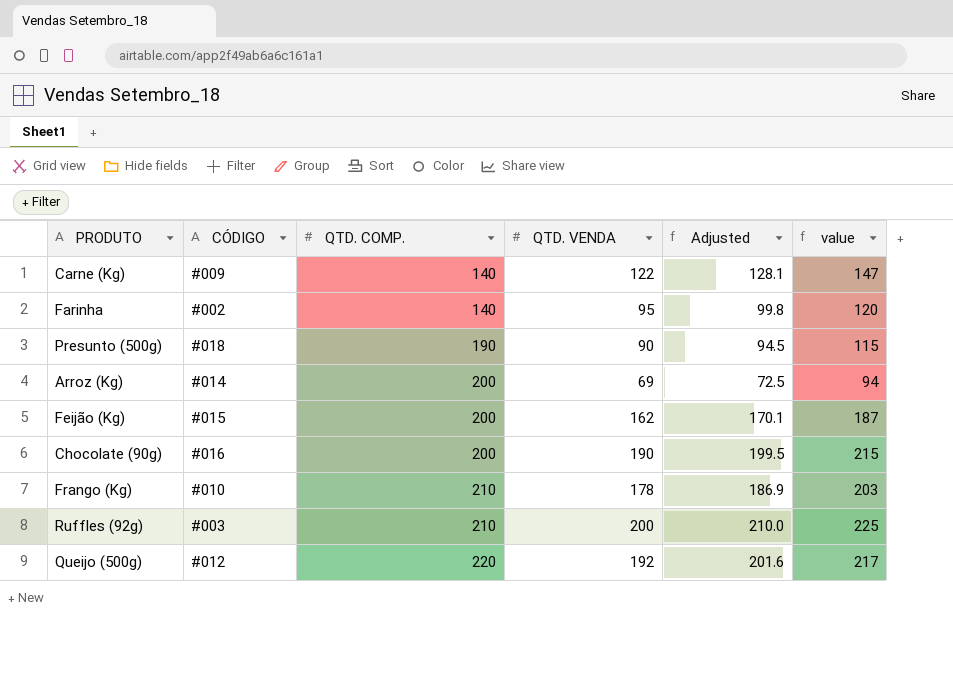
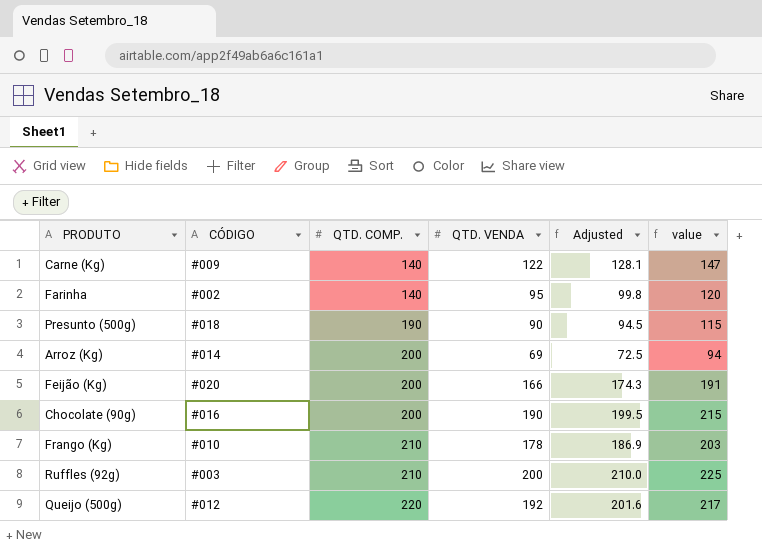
Feijão (Kg) | CÓDIGO: #015 -> #020
Feijão (Kg) | QTD. VENDA: 162 -> 166
Feijão (Kg) | Adjusted: 170.1 -> 174.3
Feijão (Kg) | value: 187 -> 191

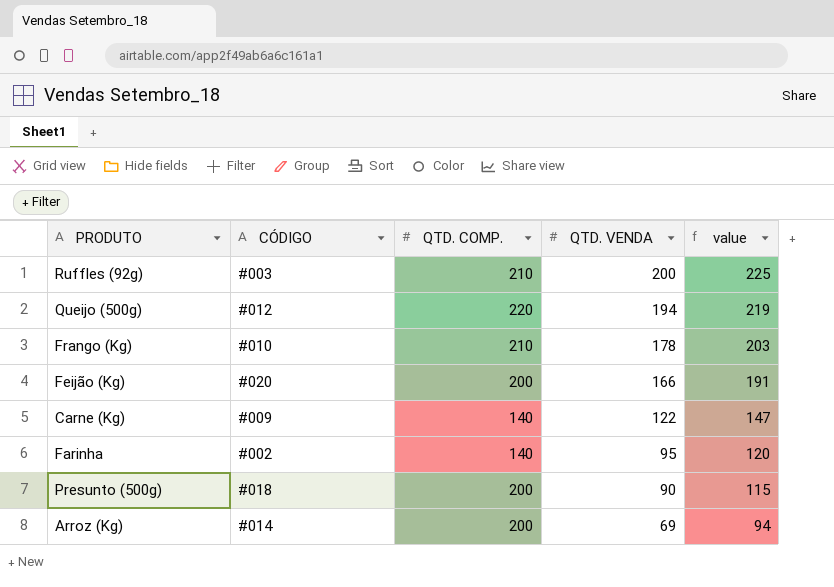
row order: QTD. COMP. ascending -> QTD. VENDA descending
column Adjusted | formula: [QTD. VENDA] * 1.05 -> none
row Chocolate (90g): #016 | 200 | 190 | 199.5 | 215 -> none
Queijo (500g) | QTD. VENDA: 192 -> 194
Queijo (500g) | value: 217 -> 219
Presunto (500g) | QTD. COMP.: 190 -> 200

